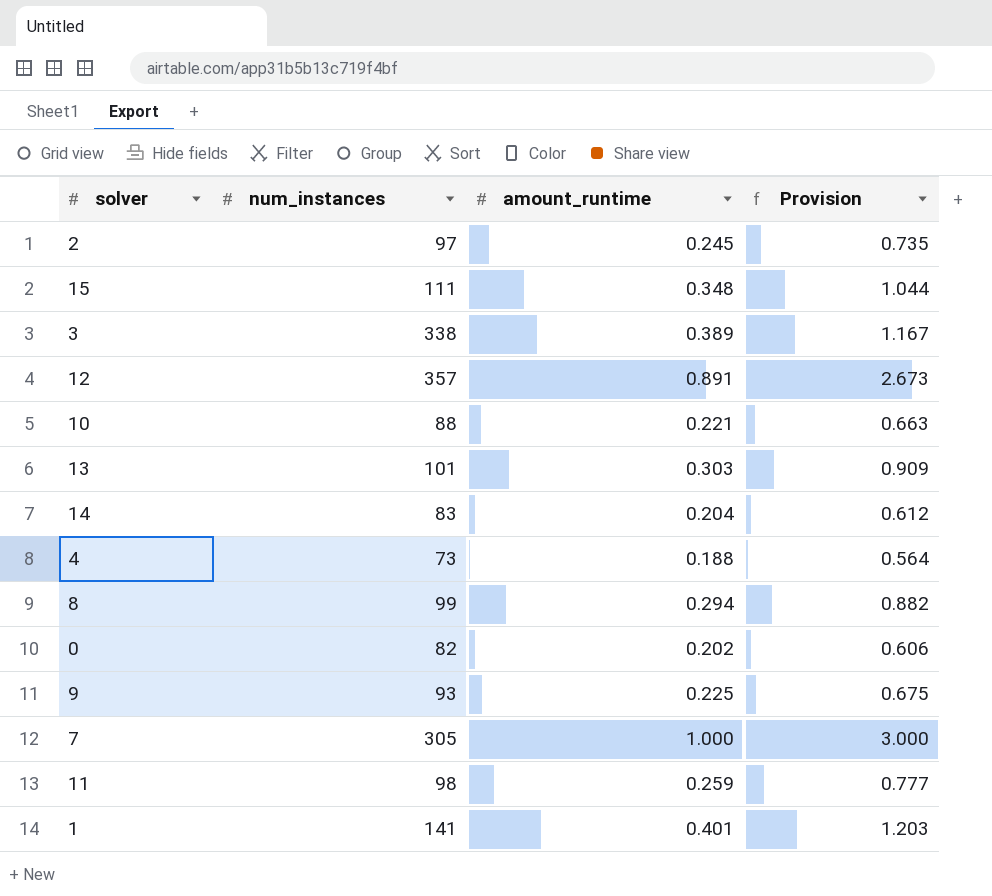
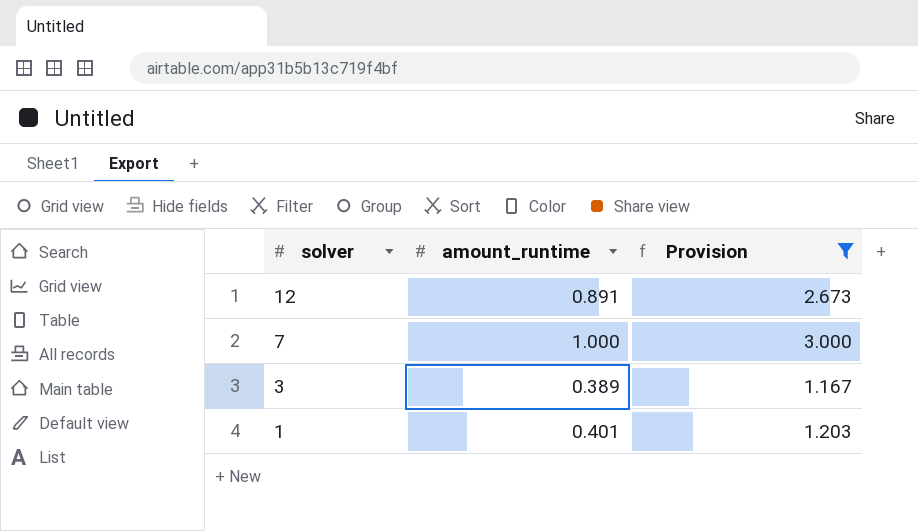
filter: none -> Provision >= 1.167
row order: none -> solver descending
column num_instances | position: 2 -> none

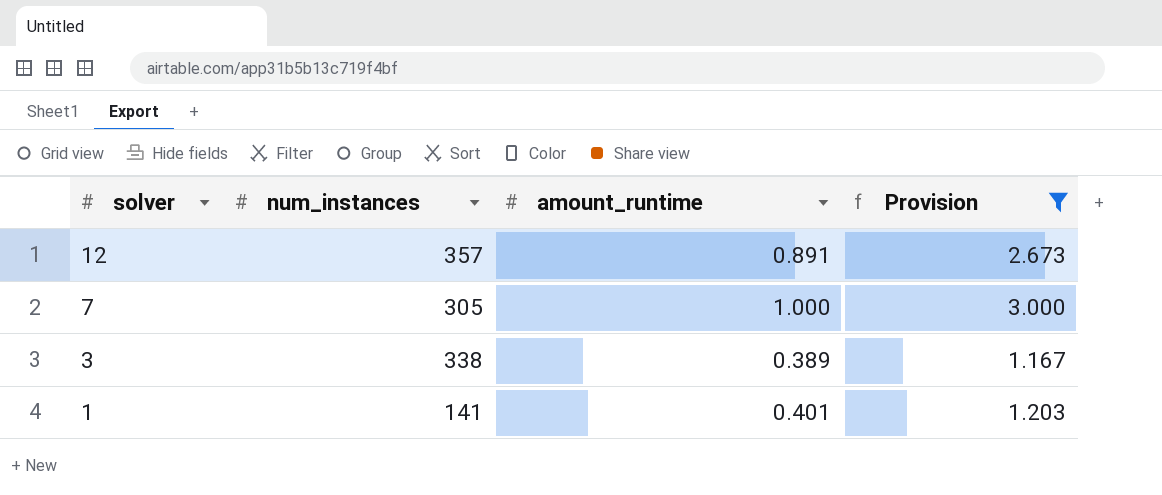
column num_instances | position: none -> 2

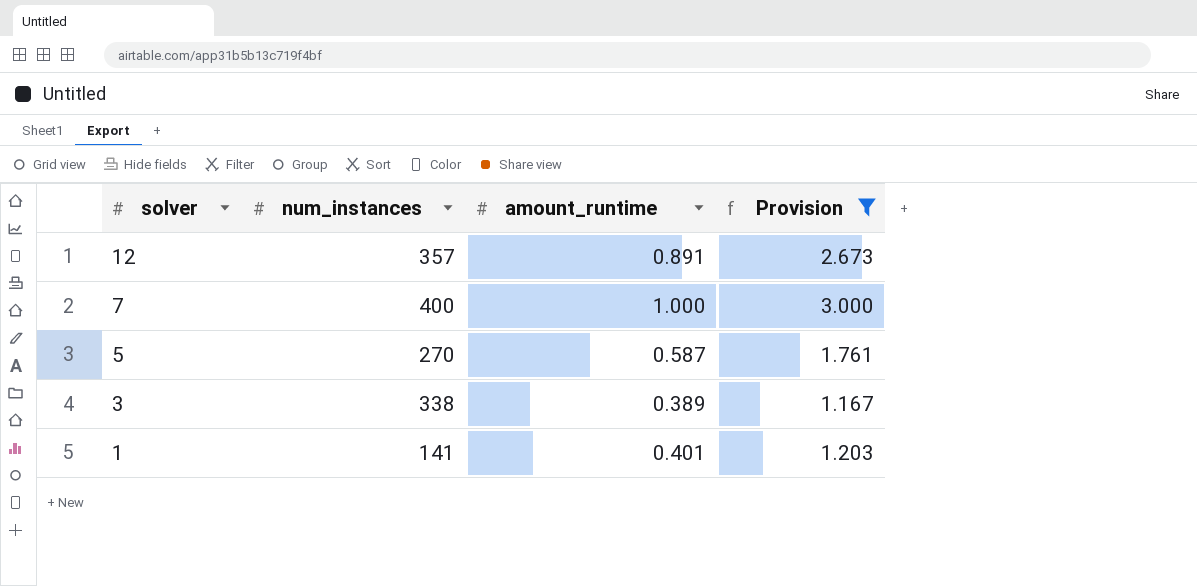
7 | num_instances: 305 -> 400
row 5: none -> 270 | 0.587 | 1.761

